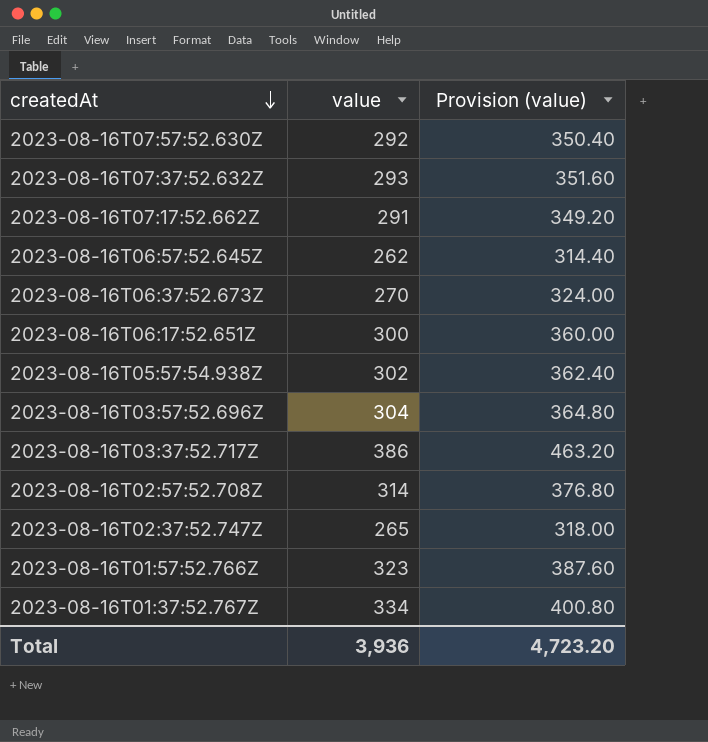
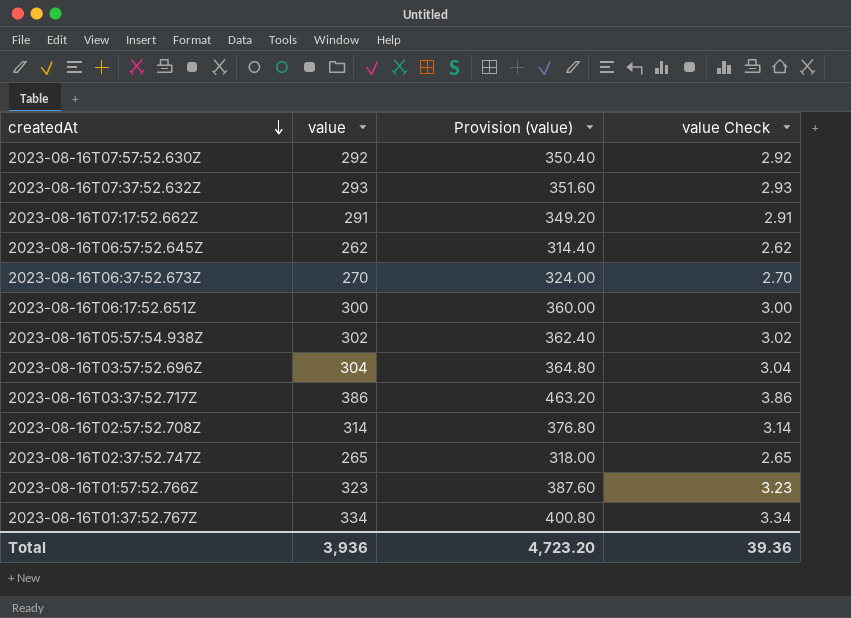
column value Check | formula: none -> [value] * 0.01

